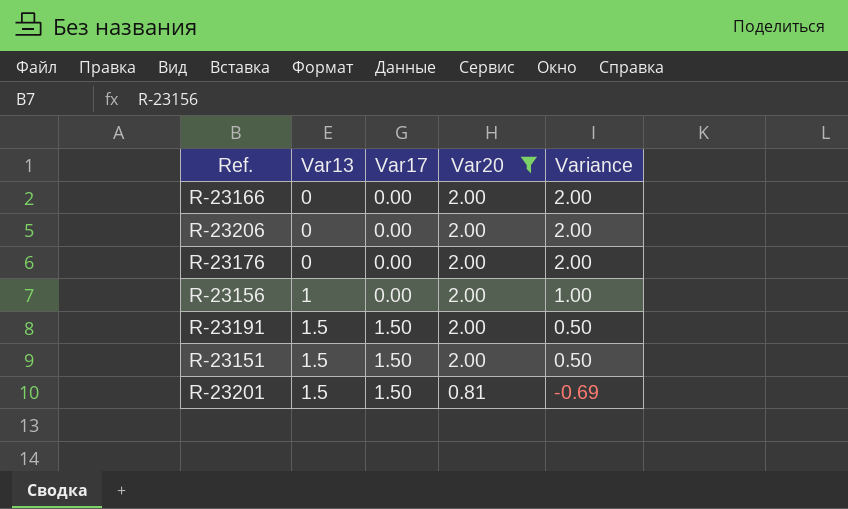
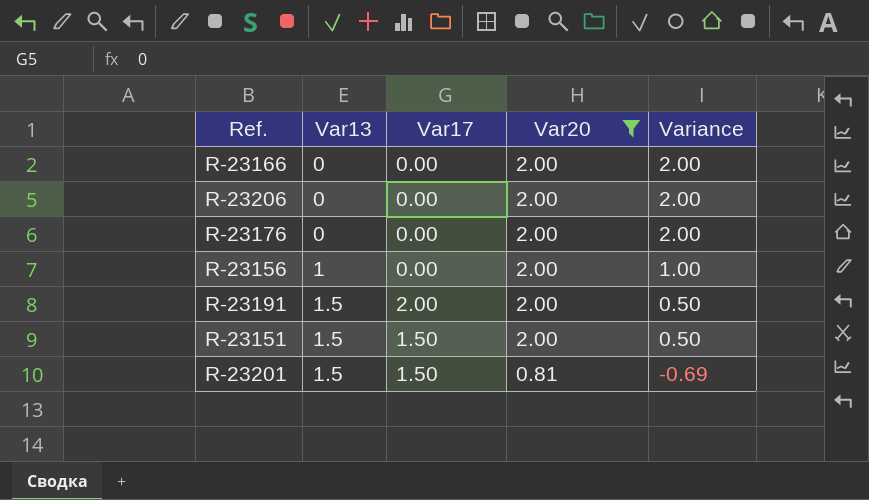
R-23191 | Var17: 1.50 -> 2.00

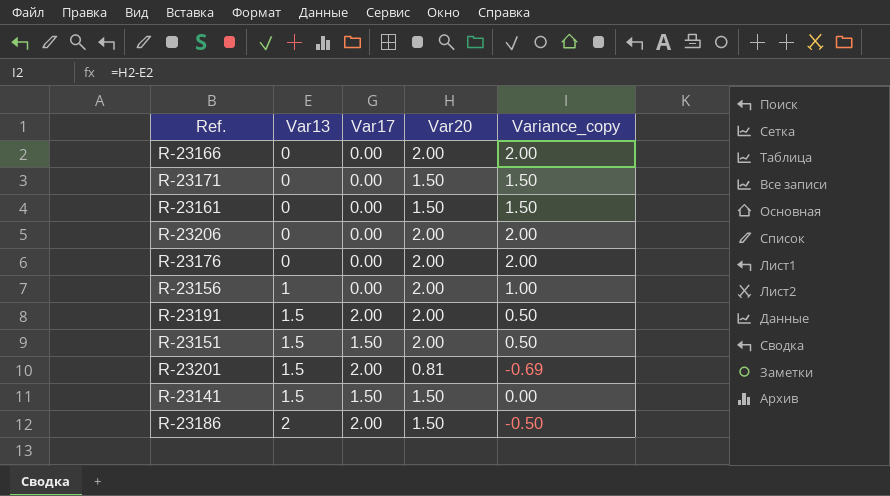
filter: Var20 != 1.50 -> none
column name: Variance -> Variance_copy
R-23201 | Var17: 1.50 -> 2.00

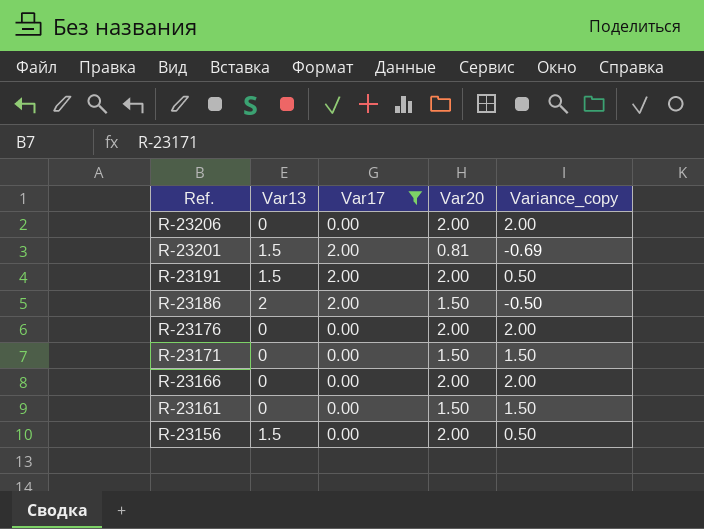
filter: none -> Var17 != 1.50
row order: Var13 ascending -> Ref. descending
R-23156 | Var13: 1 -> 1.5
R-23156 | Variance_copy: 1.00 -> 0.50

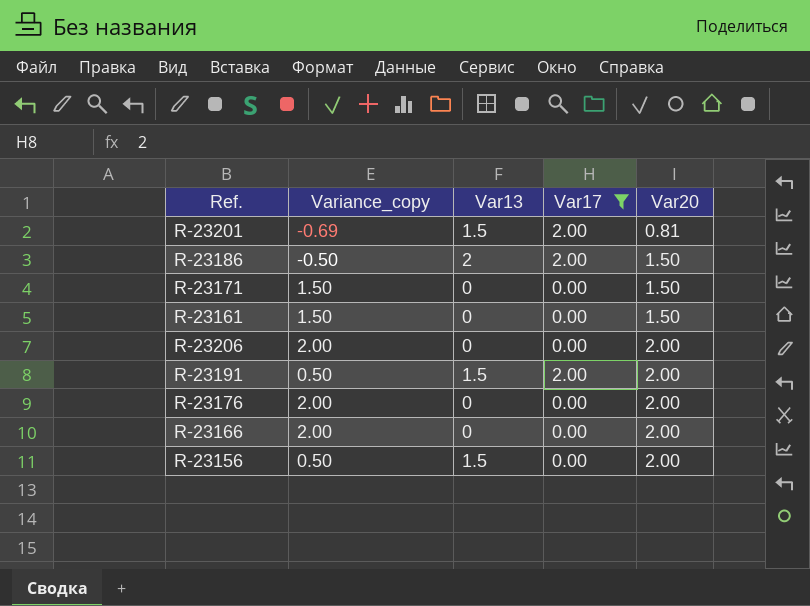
row order: Ref. descending -> Var20 ascending
column Variance_copy | position: 5 -> 2

